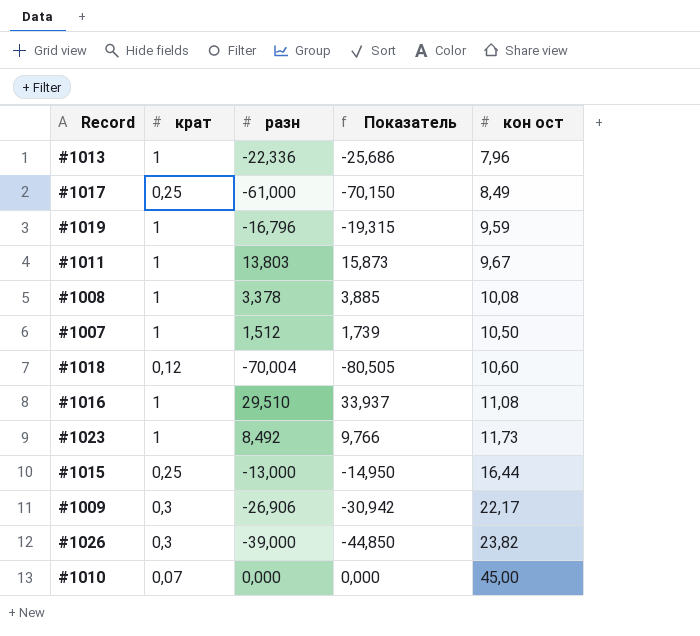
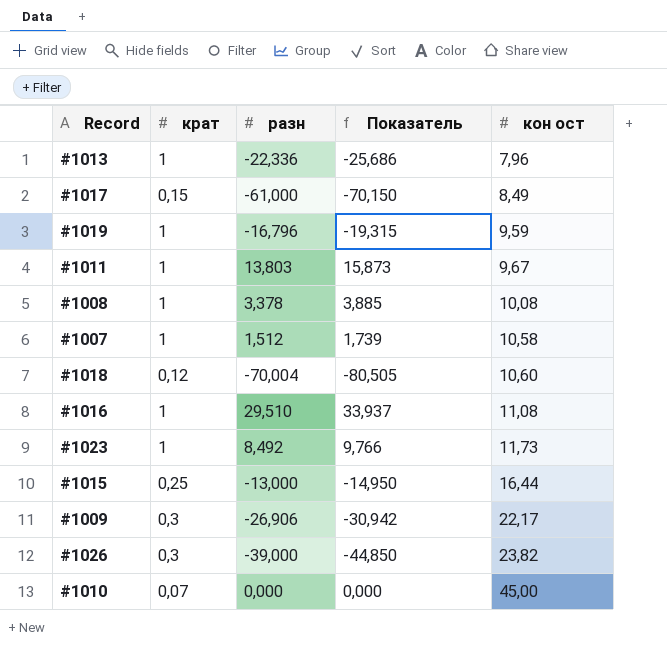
#1017 | крат: 0,25 -> 0,15
#1007 | кон ост: 10,50 -> 10,58

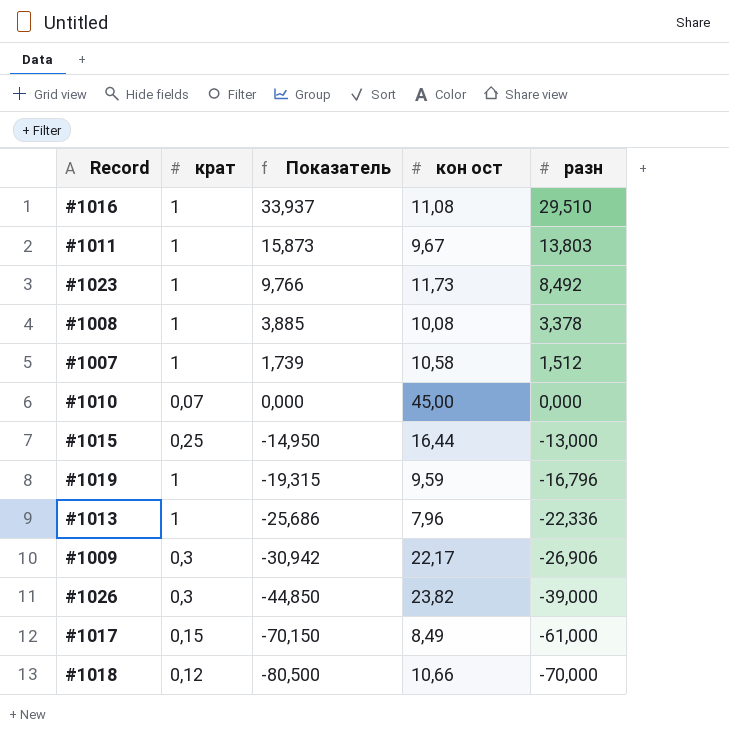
row order: кон ост ascending -> Показатель descending
column разн | position: 3 -> 5
#1018 | Показатель: -80,505 -> -80,500
#1018 | кон ост: 10,60 -> 10,66
#1018 | разн: -70,004 -> -70,000

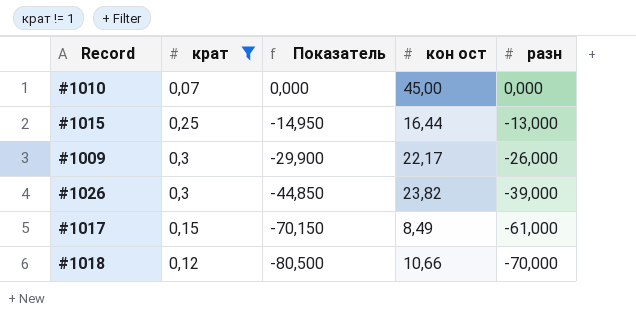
filter: none -> крат != 1
#1009 | Показатель: -30,942 -> -29,900
#1009 | разн: -26,906 -> -26,000

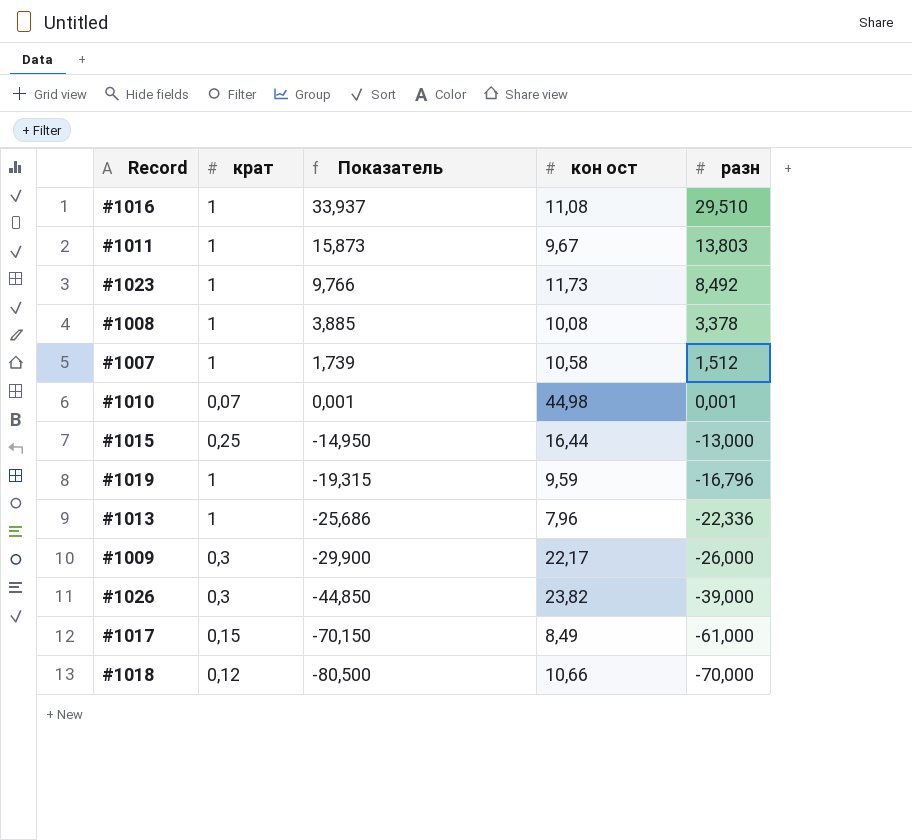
filter: крат != 1 -> none
#1010 | Показатель: 0,000 -> 0,001
#1010 | кон ост: 45,00 -> 44,98
#1010 | разн: 0,000 -> 0,001

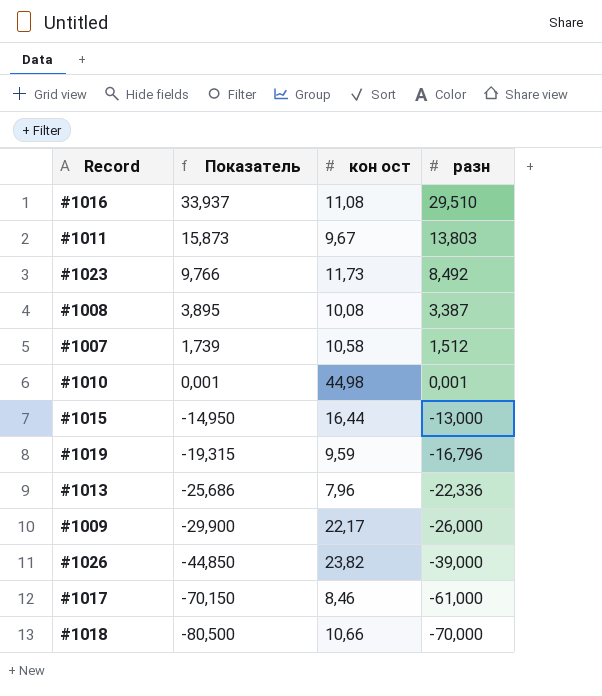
column крат | position: 2 -> none
#1008 | Показатель: 3,885 -> 3,895
#1008 | разн: 3,378 -> 3,387
#1017 | кон ост: 8,49 -> 8,46

